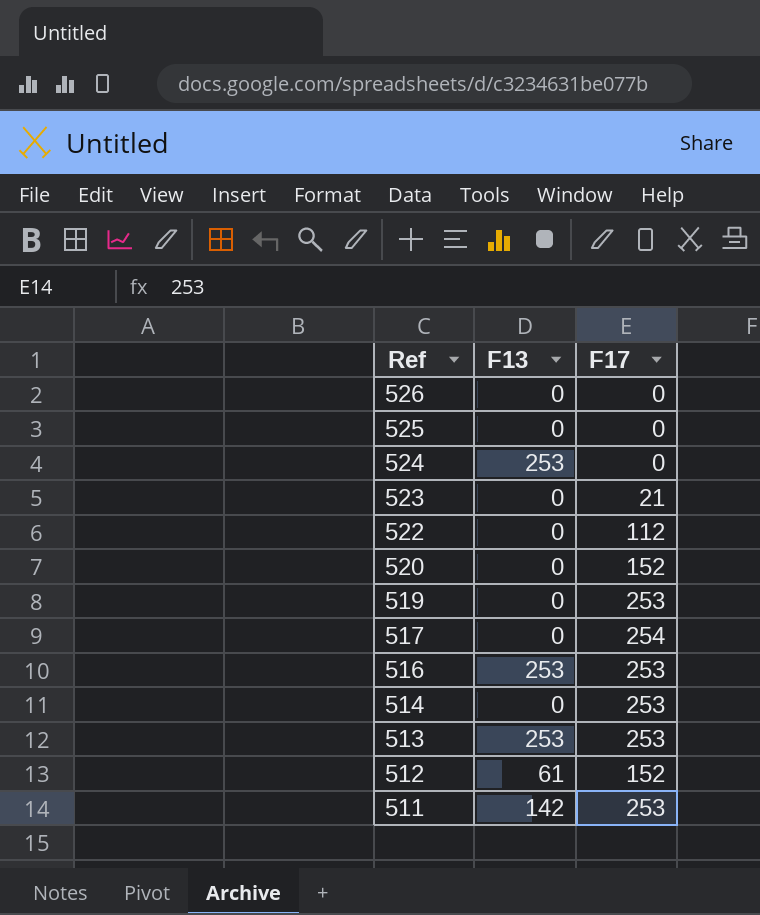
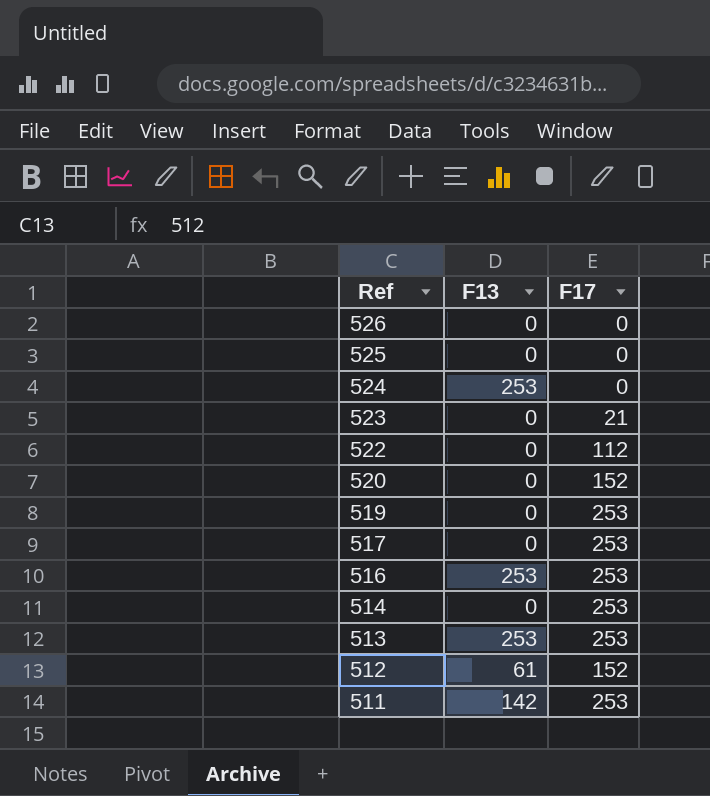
517 | F17: 254 -> 253

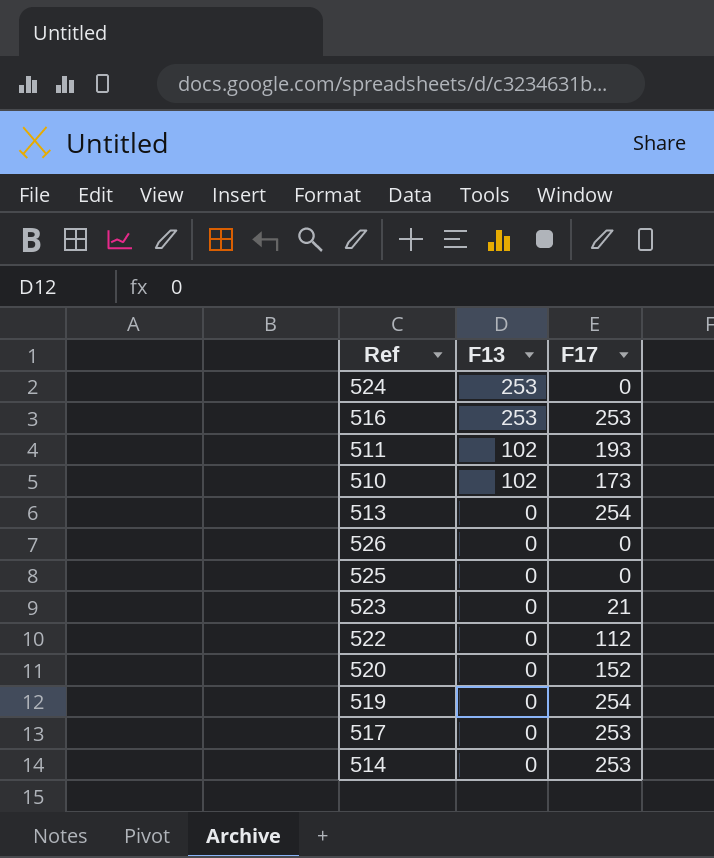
row order: Ref descending -> F13 descending
row 512: 61 | 152 -> none
511 | F13: 142 -> 102
511 | F17: 253 -> 193
row 510: none -> 102 | 173
513 | F13: 253 -> 0
513 | F17: 253 -> 254
519 | F17: 253 -> 254

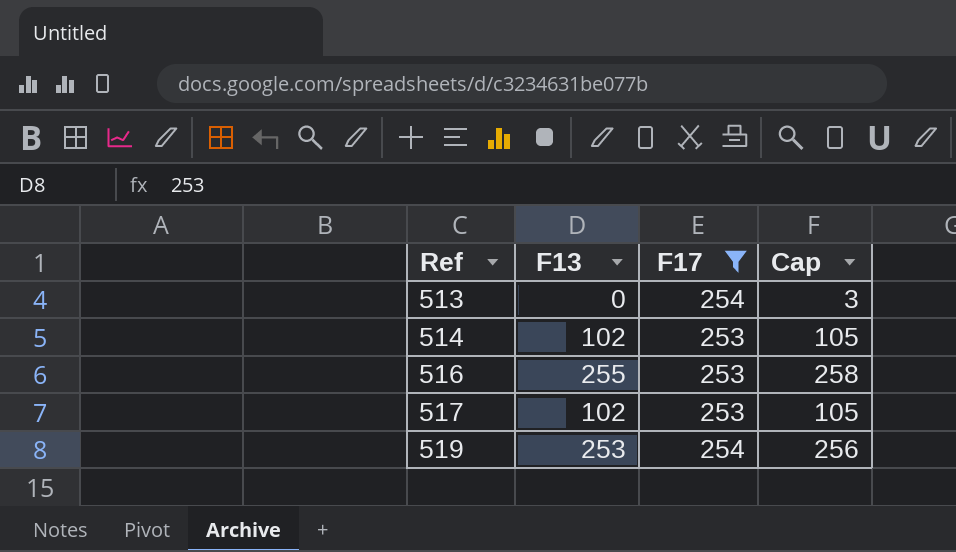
filter: none -> F17 >= 253
row order: F13 descending -> Ref ascending
column Cap | formula: none -> [F13] + 3
514 | F13: 0 -> 102
516 | F13: 253 -> 255
517 | F13: 0 -> 102
519 | F13: 0 -> 253

